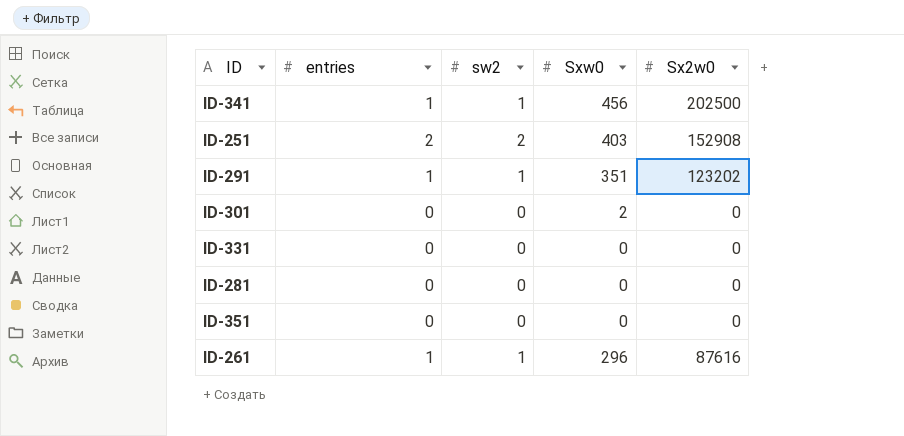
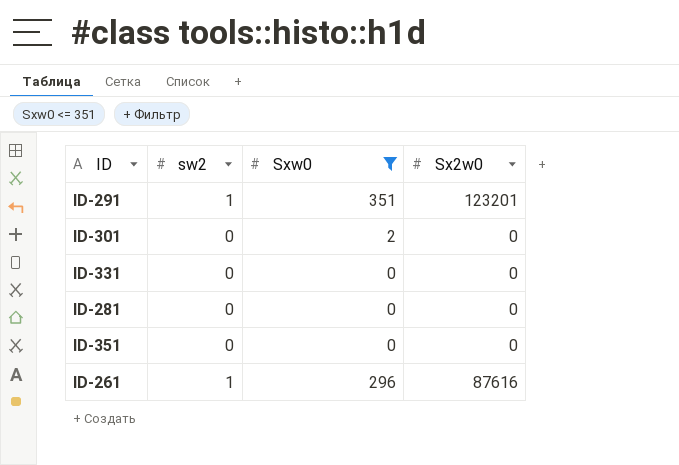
filter: none -> Sxw0 <= 351
column entries | position: 2 -> none
ID-291 | Sx2w0: 123202 -> 123201

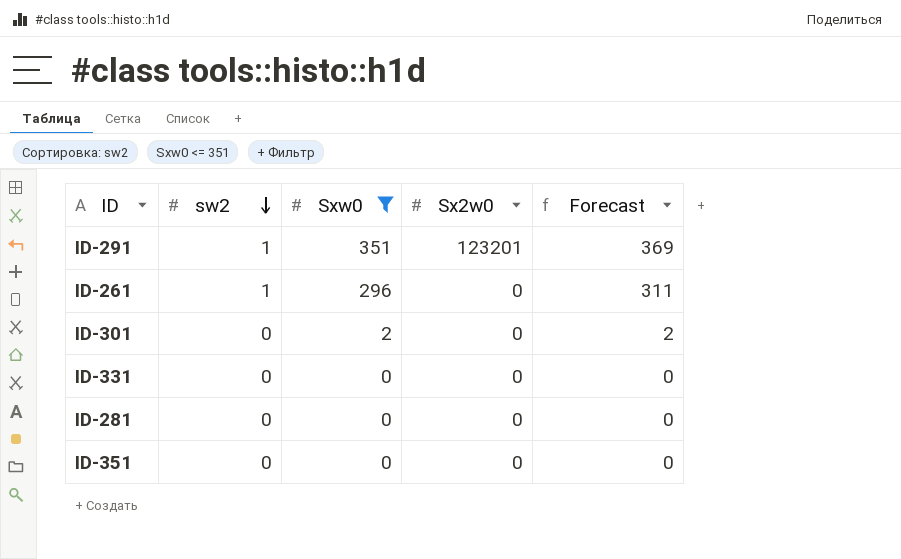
row order: none -> sw2 descending
column Forecast | formula: none -> [Sxw0] * 1.05
ID-261 | Sx2w0: 87616 -> 0

